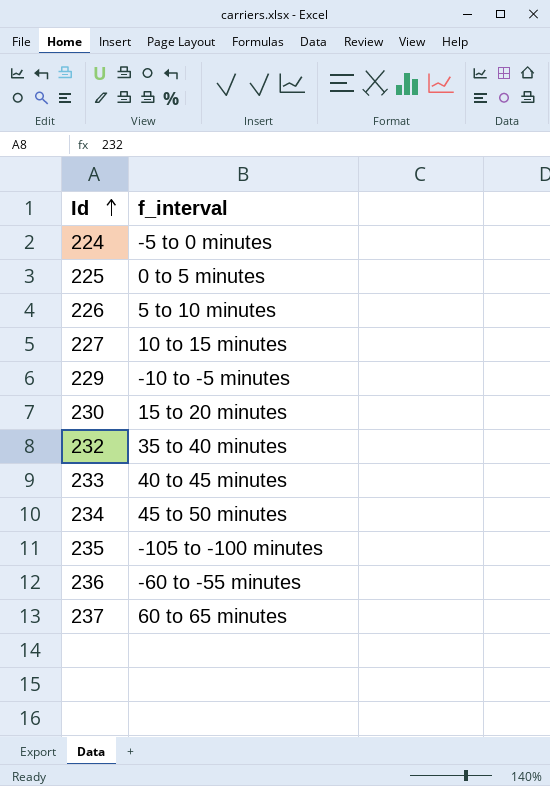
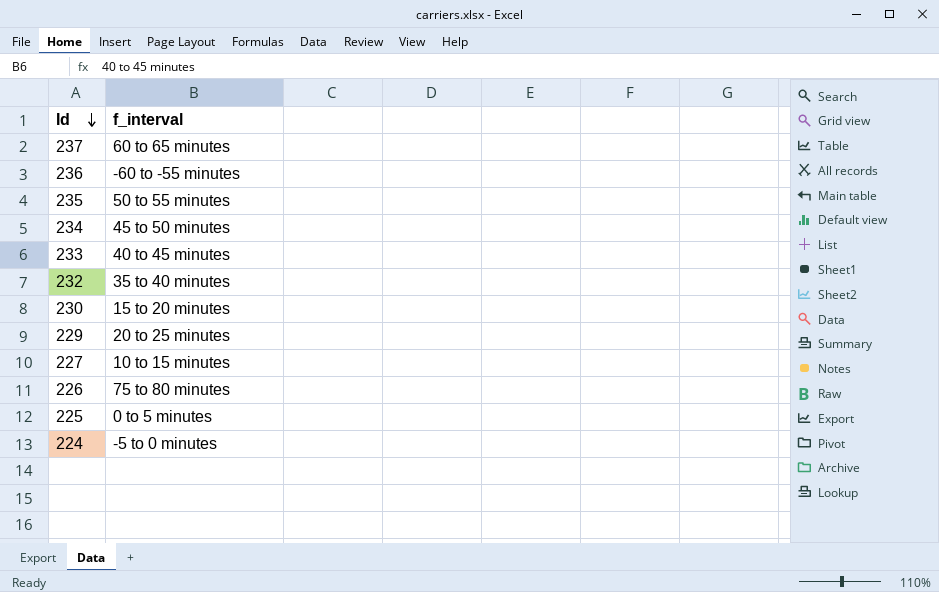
row order: Id ascending -> Id descending
235 | f_interval: -105 to -100 minutes -> 50 to 55 minutes
229 | f_interval: -10 to -5 minutes -> 20 to 25 minutes
226 | f_interval: 5 to 10 minutes -> 75 to 80 minutes

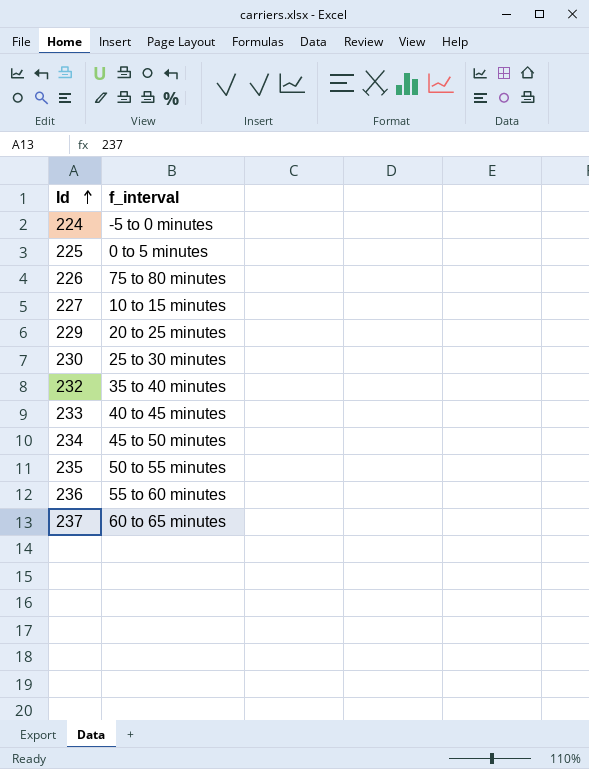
row order: Id descending -> Id ascending
230 | f_interval: 15 to 20 minutes -> 25 to 30 minutes
236 | f_interval: -60 to -55 minutes -> 55 to 60 minutes

